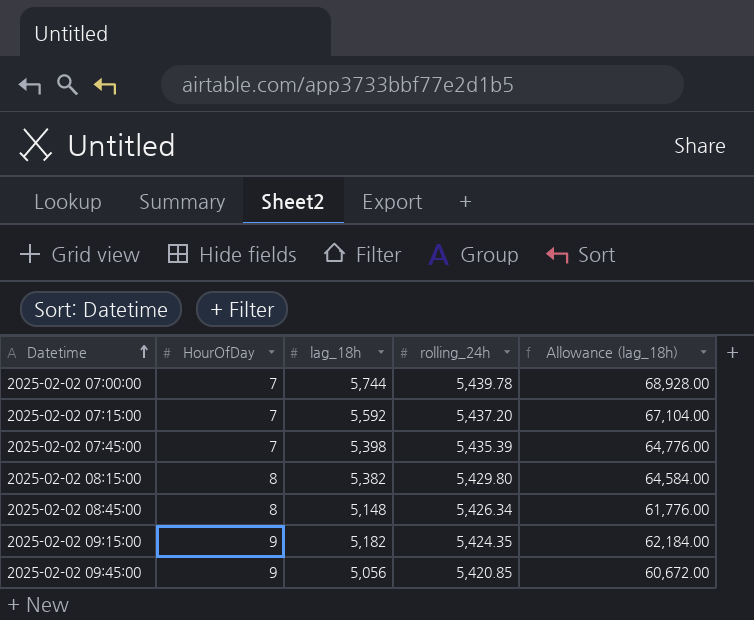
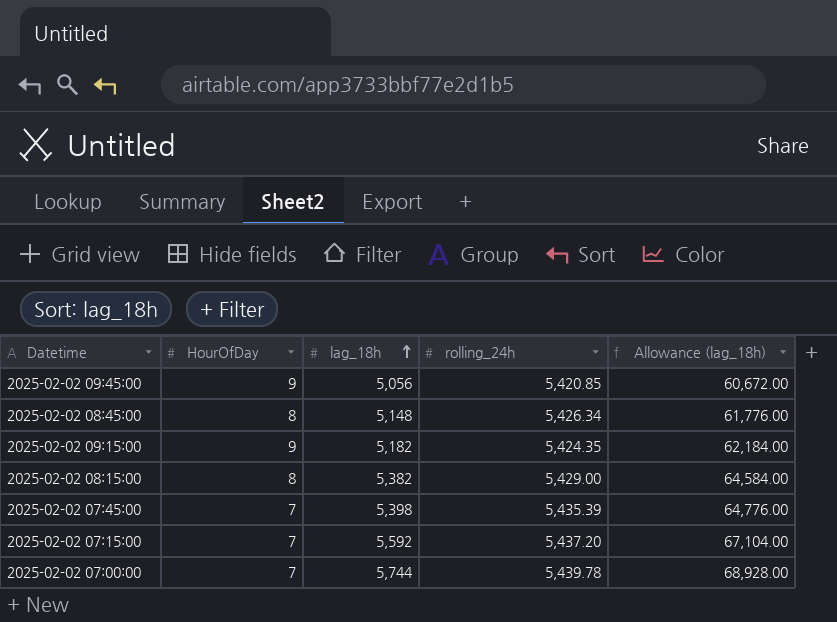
row order: Datetime ascending -> lag_18h ascending
2025-02-02 08:15:00 | rolling_24h: 5,429.80 -> 5,429.00

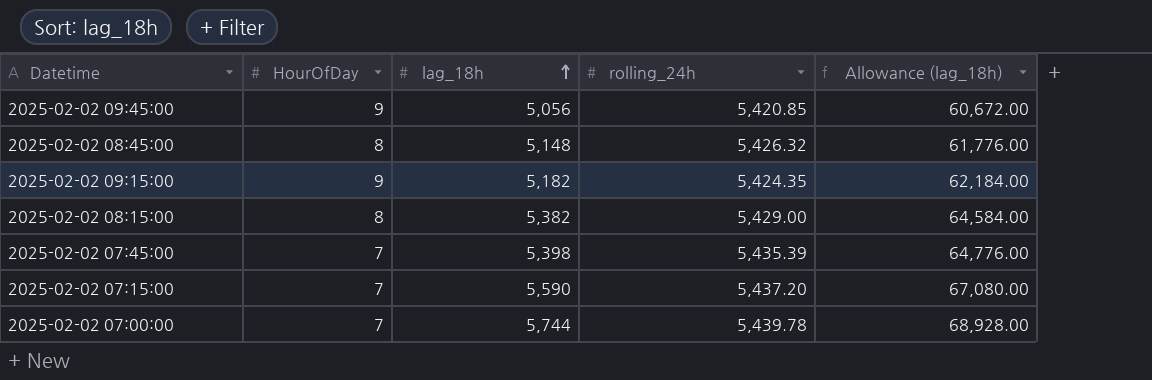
2025-02-02 08:45:00 | rolling_24h: 5,426.34 -> 5,426.32
2025-02-02 07:15:00 | lag_18h: 5,592 -> 5,590
2025-02-02 07:15:00 | Allowance (lag_18h): 67,104.00 -> 67,080.00

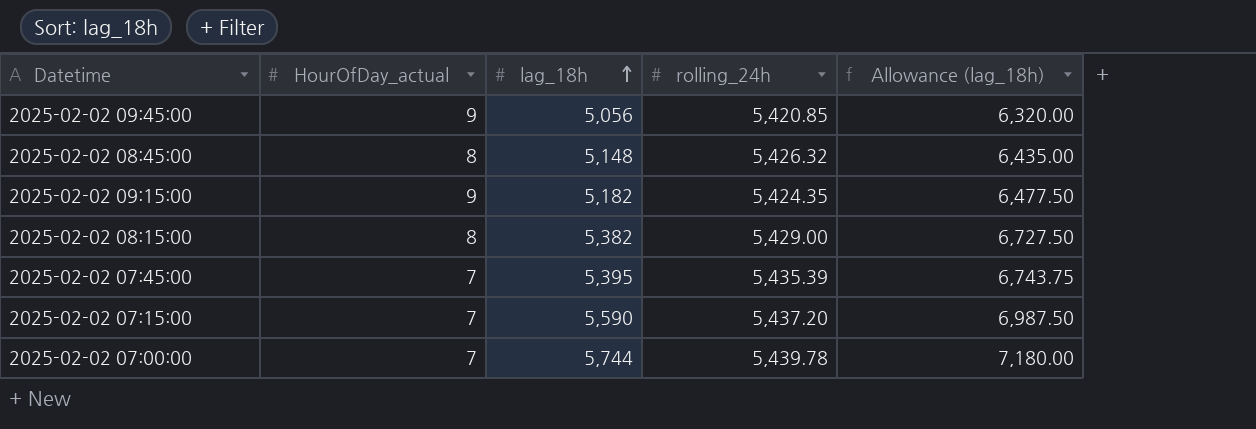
column name: HourOfDay -> HourOfDay_actual
column Allowance (lag_18h) | formula: [lag_18h] * 12 -> [lag_18h] * 1.25
2025-02-02 07:45:00 | lag_18h: 5,398 -> 5,395

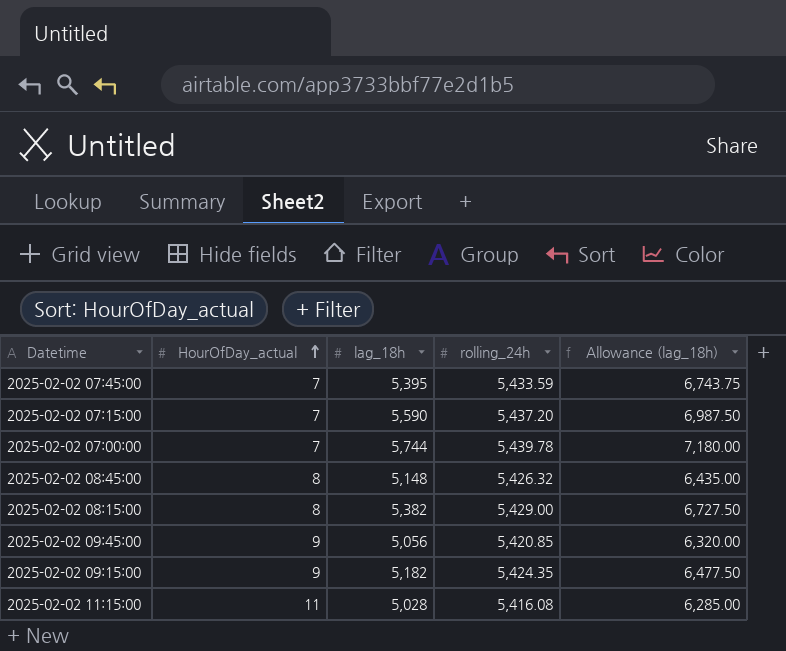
row order: lag_18h ascending -> HourOfDay_actual ascending
2025-02-02 07:45:00 | rolling_24h: 5,435.39 -> 5,433.59
row 2025-02-02 11:15:00: none -> 11 | 5,028 | 5,416.08 | 6,285.00

